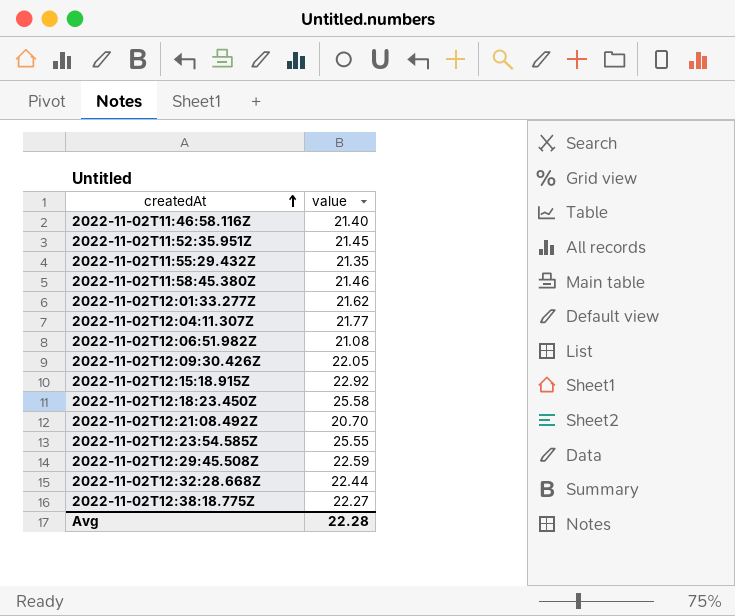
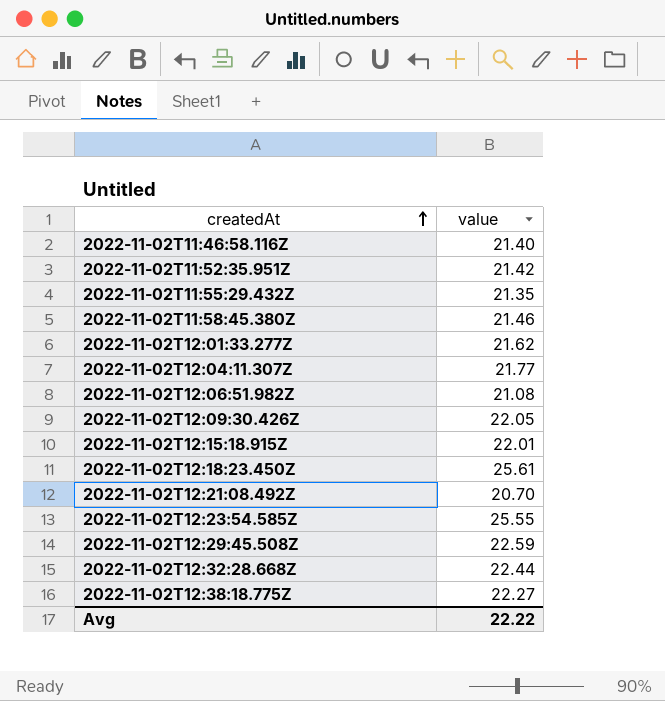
2022-11-02T11:52:35.951Z | value: 21.45 -> 21.42
2022-11-02T12:15:18.915Z | value: 22.92 -> 22.01
2022-11-02T12:18:23.450Z | value: 25.58 -> 25.61
Avg | value: 22.28 -> 22.22

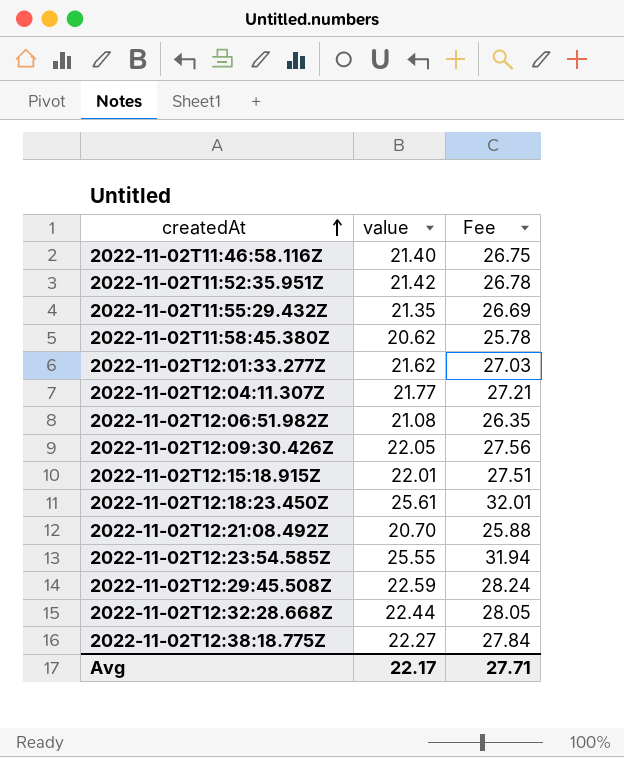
column Fee | formula: none -> [value] * 1.25
2022-11-02T11:58:45.380Z | value: 21.46 -> 20.62
Avg | value: 22.22 -> 22.17

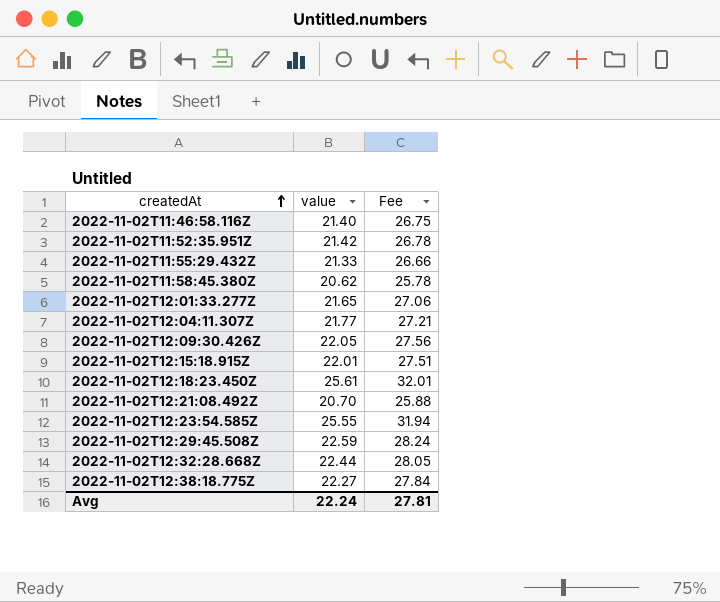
row 2022-11-02T12:06:51.982Z: 21.08 | 26.35 -> none
2022-11-02T11:55:29.432Z | value: 21.35 -> 21.33
2022-11-02T11:55:29.432Z | Fee: 26.69 -> 26.66
2022-11-02T12:01:33.277Z | value: 21.62 -> 21.65
2022-11-02T12:01:33.277Z | Fee: 27.03 -> 27.06
Avg | value: 22.17 -> 22.24
Avg | Fee: 27.71 -> 27.81

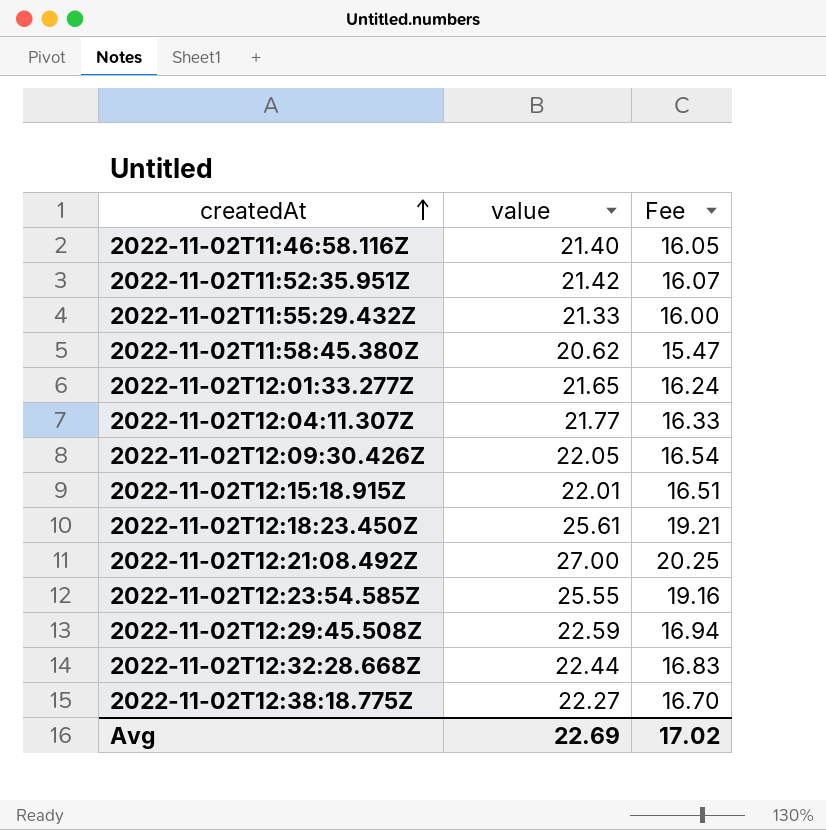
column Fee | formula: [value] * 1.25 -> [value] * 0.75
2022-11-02T12:21:08.492Z | value: 20.70 -> 27.00
Avg | value: 22.24 -> 22.69
Avg | Fee: 27.81 -> 17.02

